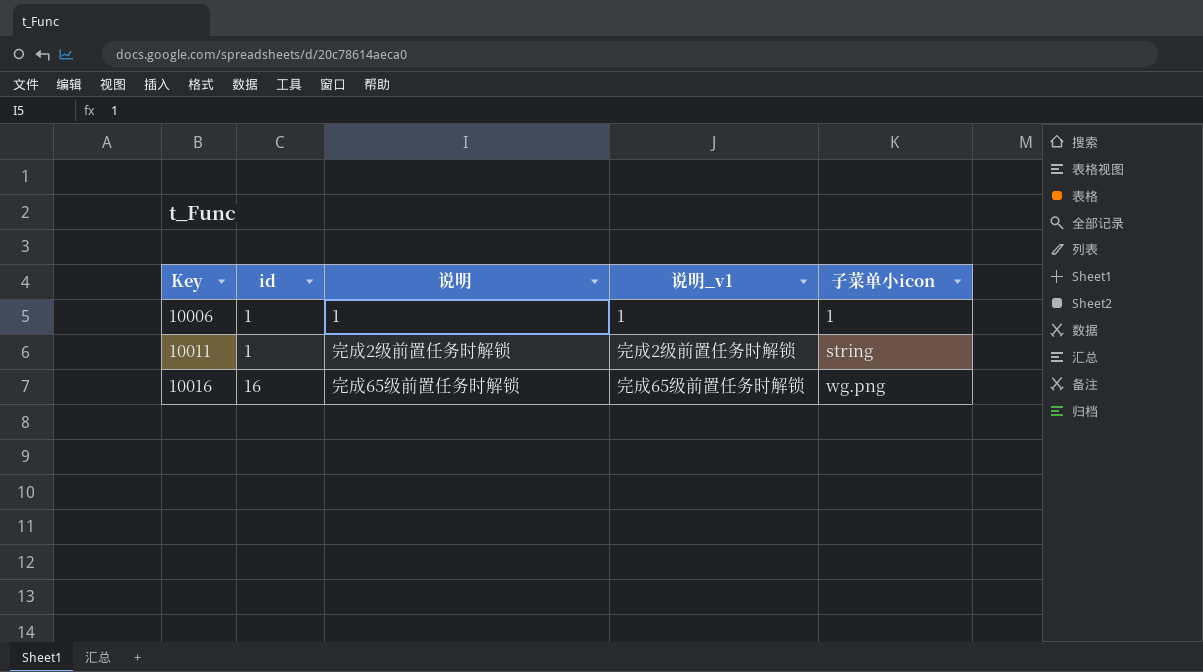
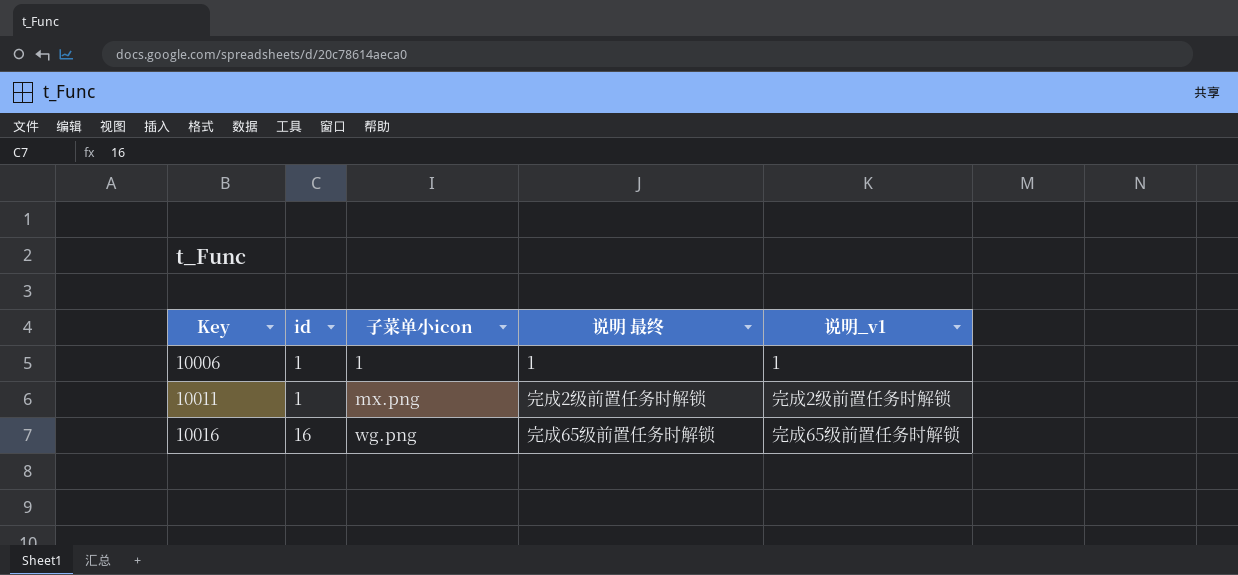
column 子菜单小icon | position: 5 -> 3
column name: 说明 -> 说明 最终
10011 | 子菜单小icon: string -> mx.png

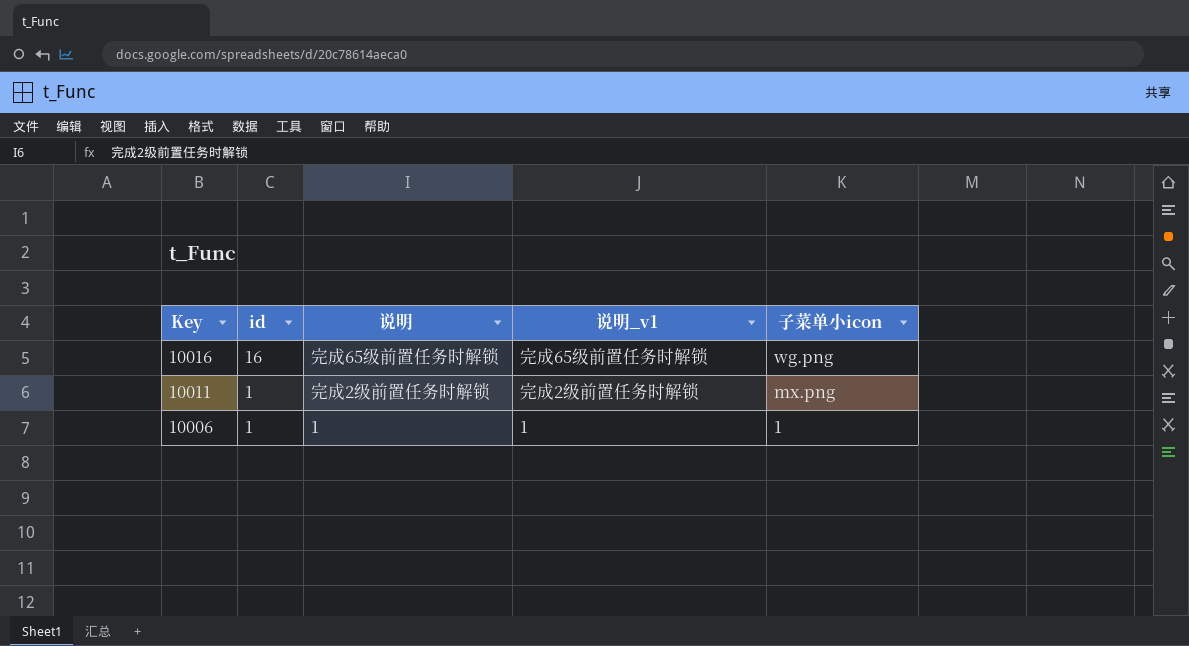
row order: Key ascending -> Key descending
column name: 说明 最终 -> 说明
column 子菜单小icon | position: 3 -> 5

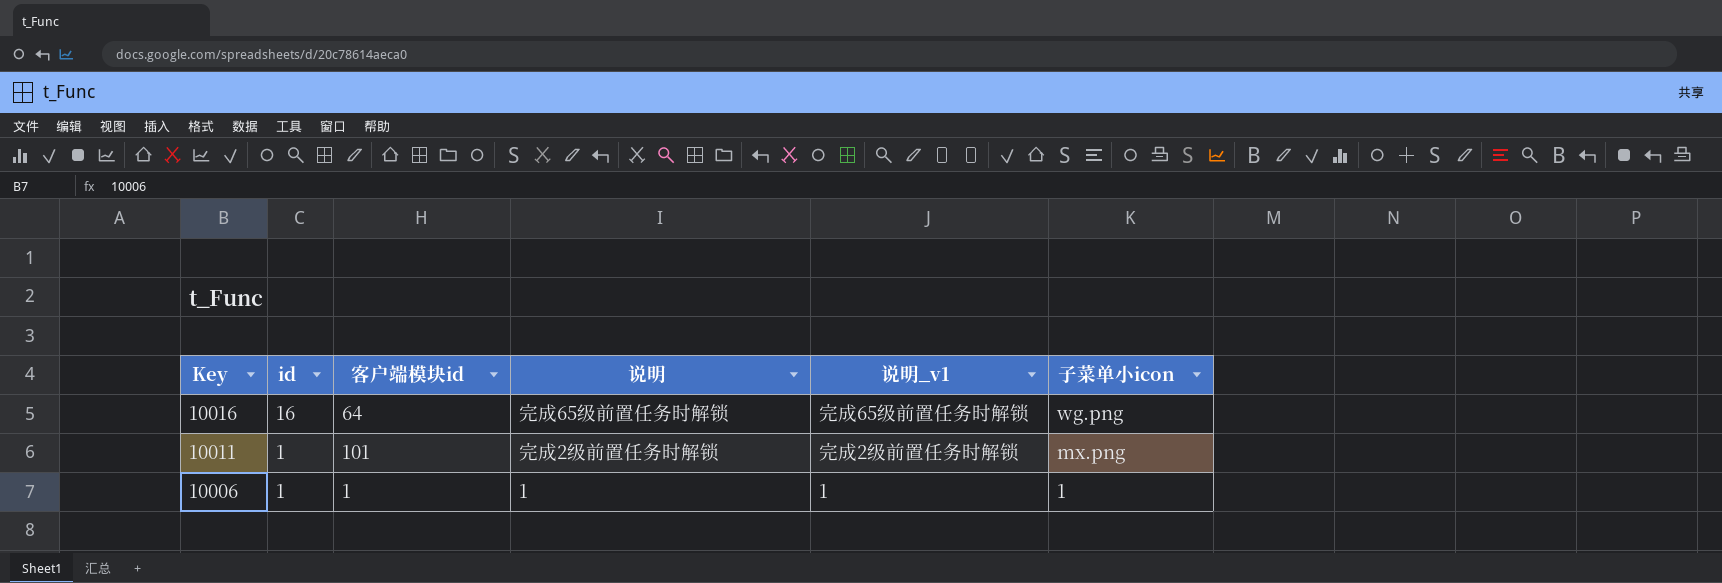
column 客户端模块id | position: none -> 3

